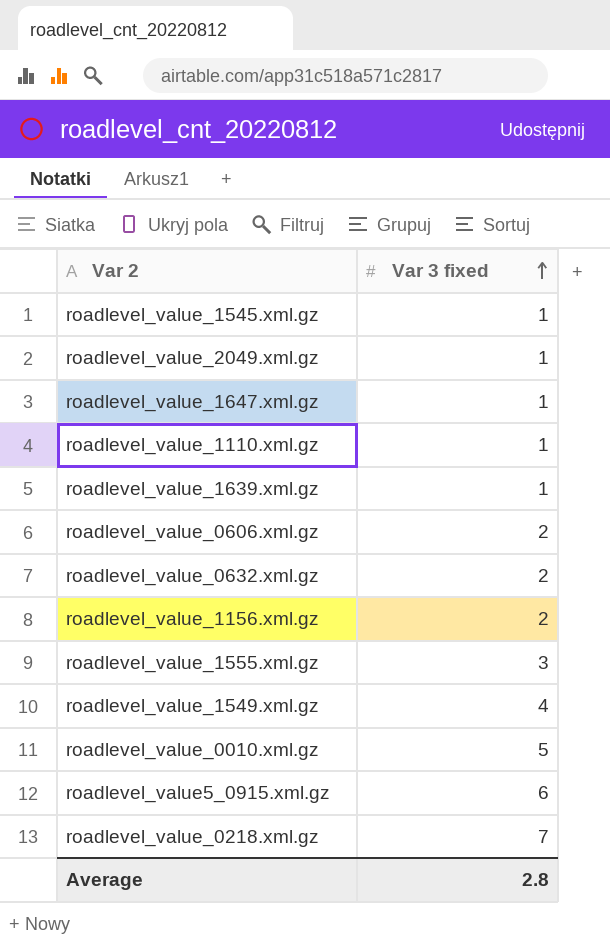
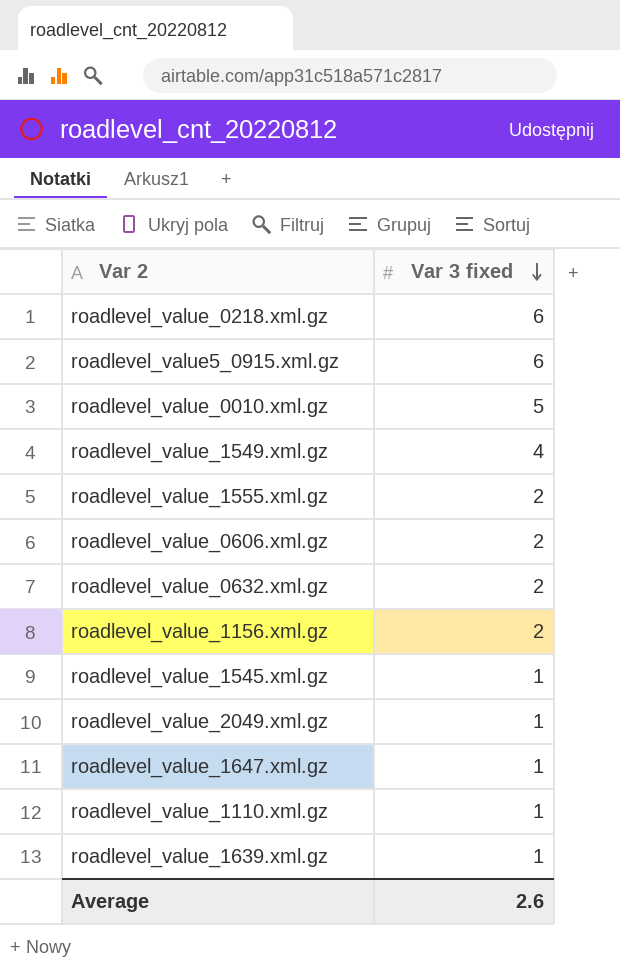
row order: Var 3 fixed ascending -> Var 3 fixed descending
roadlevel_value_0218.xml.gz | Var 3 fixed: 7 -> 6
roadlevel_value_1555.xml.gz | Var 3 fixed: 3 -> 2
Average | Var 3 fixed: 2.8 -> 2.6

